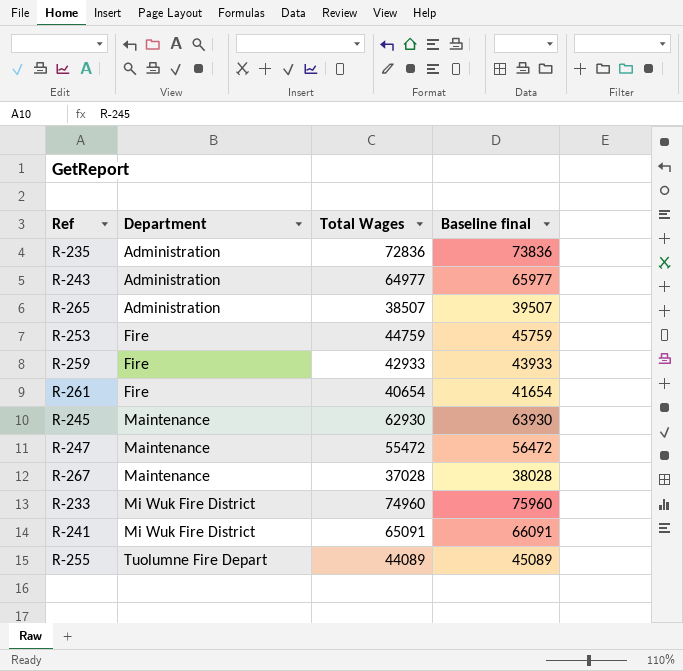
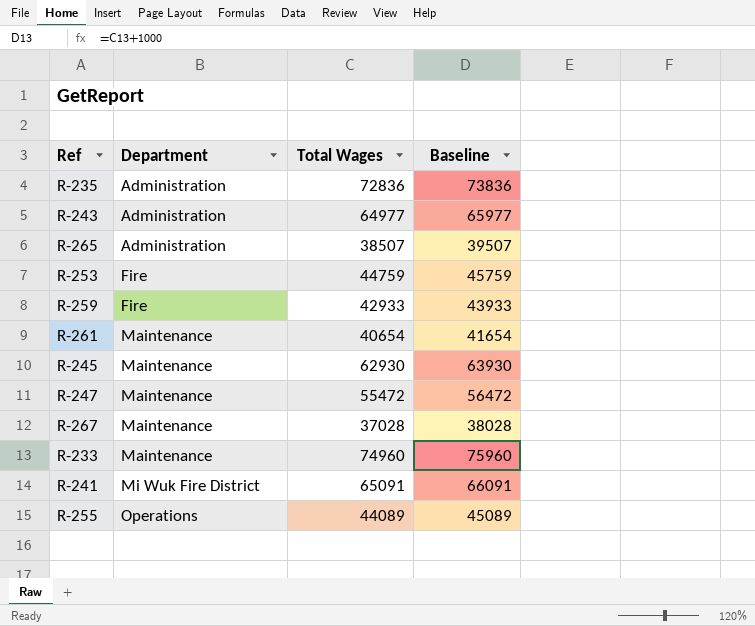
column name: Baseline final -> Baseline
R-261 | Department: Fire -> Maintenance
R-233 | Department: Mi Wuk Fire District -> Maintenance
R-255 | Department: Tuolumne Fire Depart -> Operations

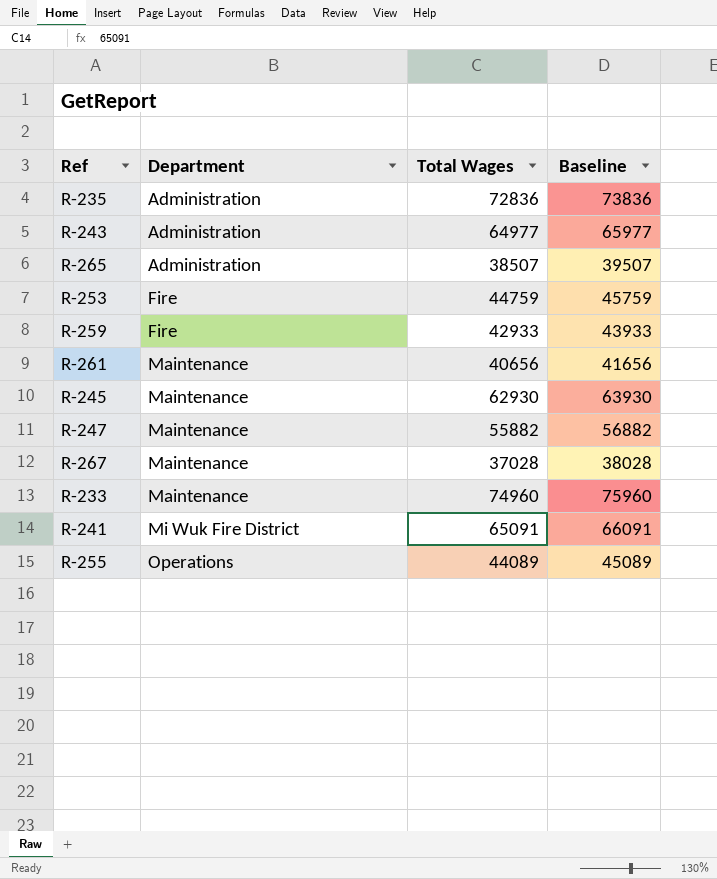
R-261 | Total Wages: 40654 -> 40656
R-261 | Baseline: 41654 -> 41656
R-247 | Total Wages: 55472 -> 55882
R-247 | Baseline: 56472 -> 56882

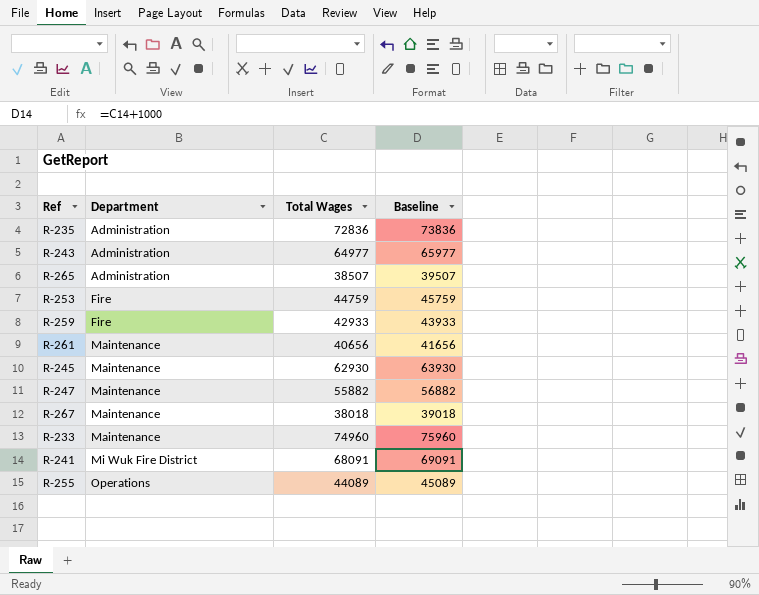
R-267 | Total Wages: 37028 -> 38018
R-267 | Baseline: 38028 -> 39018
R-241 | Total Wages: 65091 -> 68091
R-241 | Baseline: 66091 -> 69091

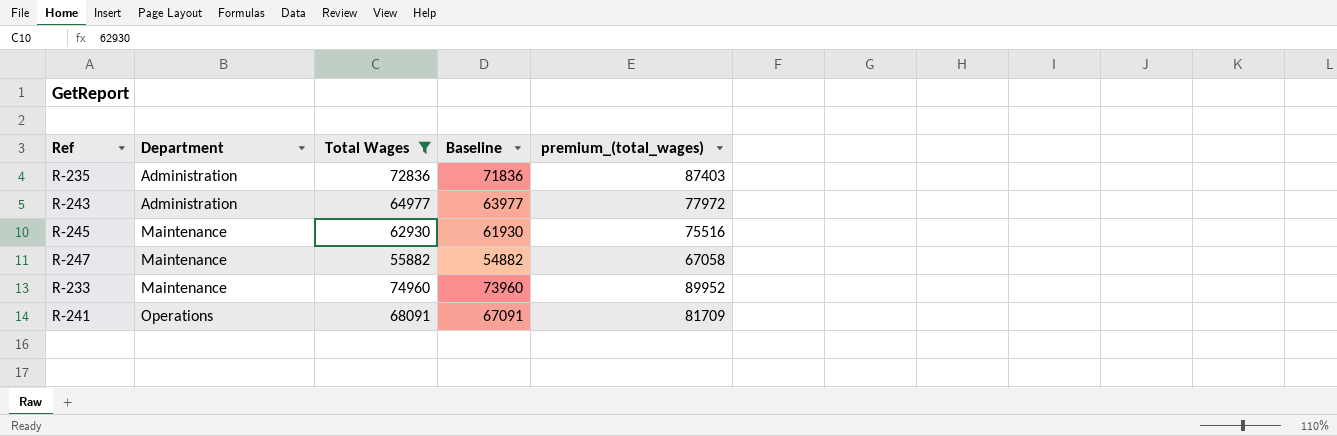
filter: none -> Total Wages >= 55882
column Baseline | formula: [Total Wages] + 1000 -> [Total Wages] - 1000
column premium_(total_wages) | formula: none -> [Total Wages] * 1.2
R-241 | Department: Mi Wuk Fire District -> Operations

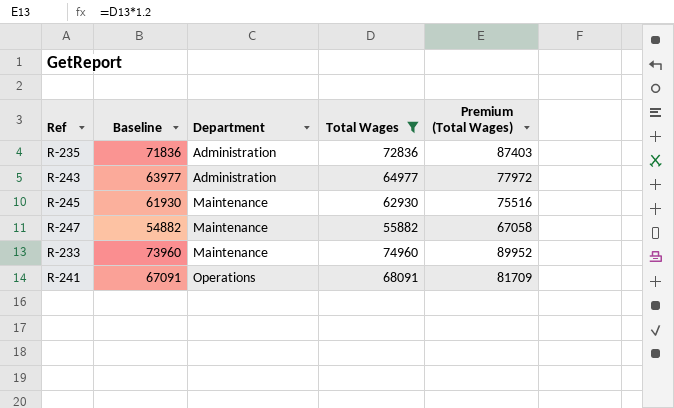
column Baseline | position: 4 -> 2
column name: premium_(total_wages) -> Premium (Total Wages)

